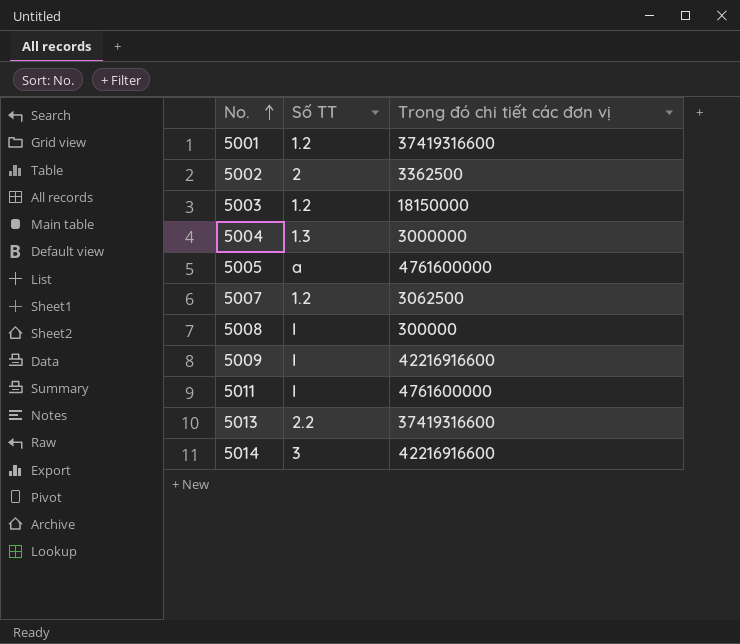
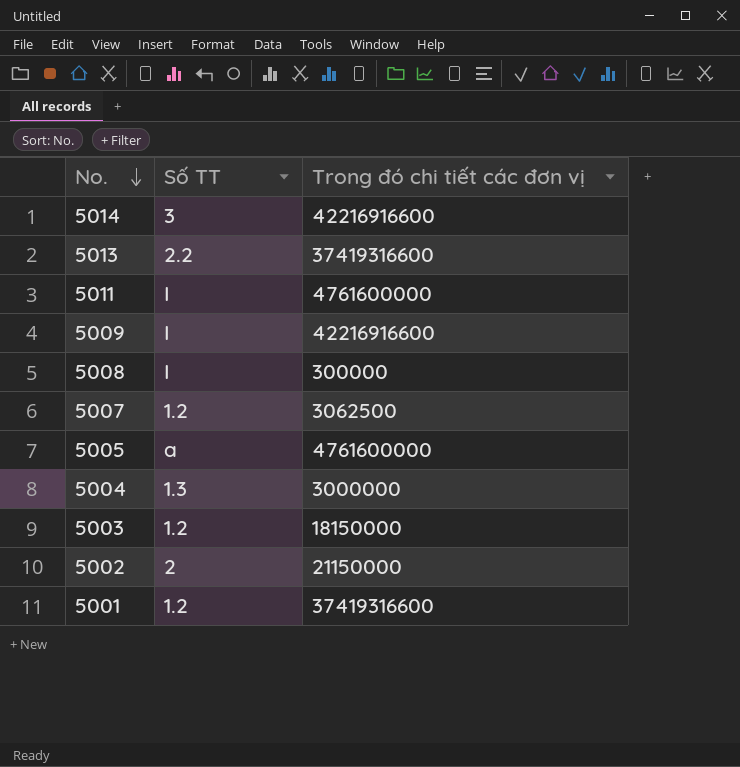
row order: No. ascending -> No. descending
5002 | Trong đó chi tiết các đơn vị: 3362500 -> 21150000

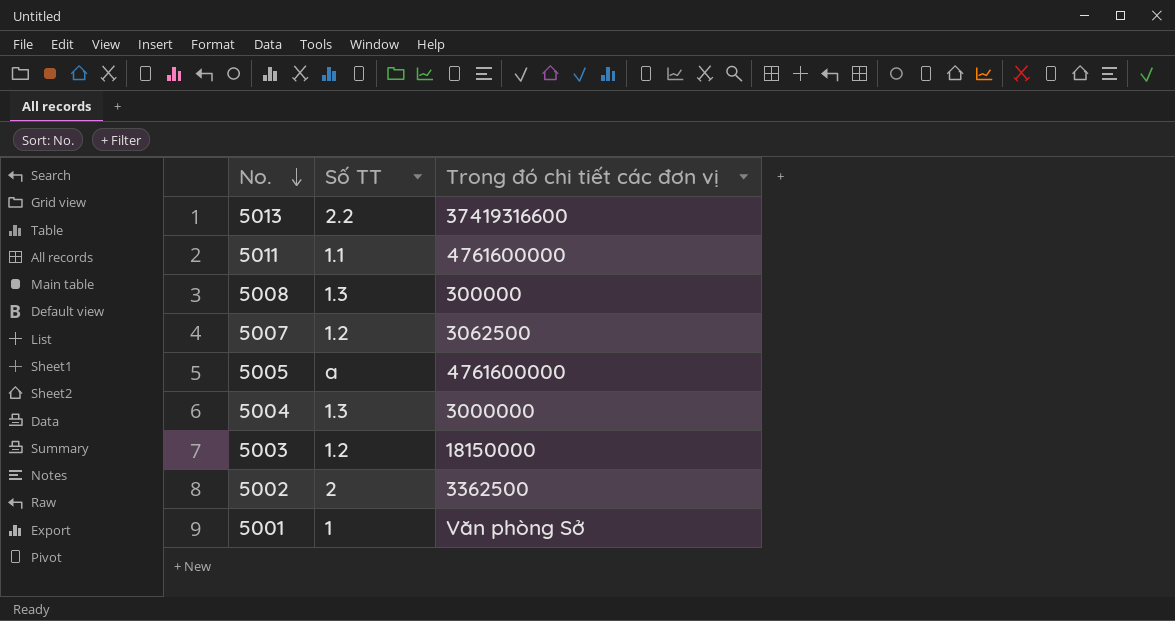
row 5014: 3 | 42216916600 -> none
row 5009: I | 42216916600 -> none
5011 | Số TT: I -> 1.1
5008 | Số TT: I -> 1.3
5002 | Trong đó chi tiết các đơn vị: 21150000 -> 3362500
5001 | Số TT: 1.2 -> 1
5001 | Trong đó chi tiết các đơn vị: 37419316600 -> Văn phòng Sở

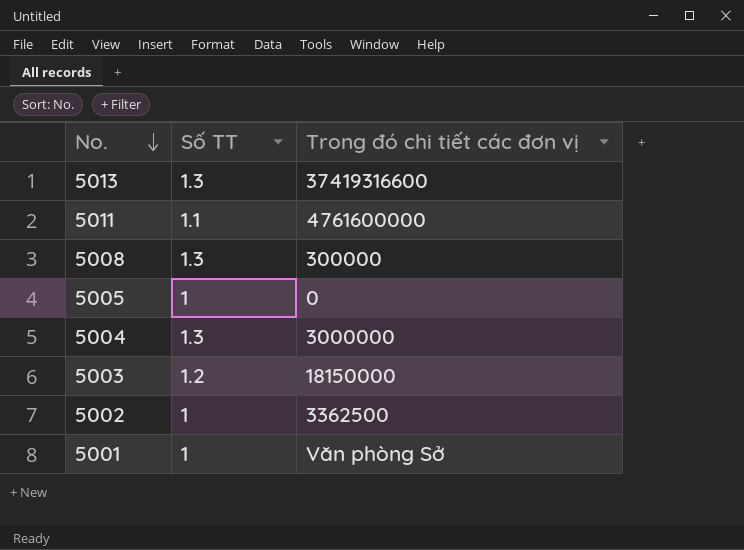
row 5007: 1.2 | 3062500 -> none
5013 | Số TT: 2.2 -> 1.3
5005 | Số TT: a -> 1
5005 | Trong đó chi tiết các đơn vị: 4761600000 -> 0
5002 | Số TT: 2 -> 1

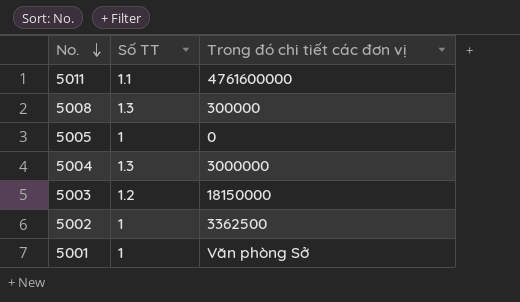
row 5013: 1.3 | 37419316600 -> none

